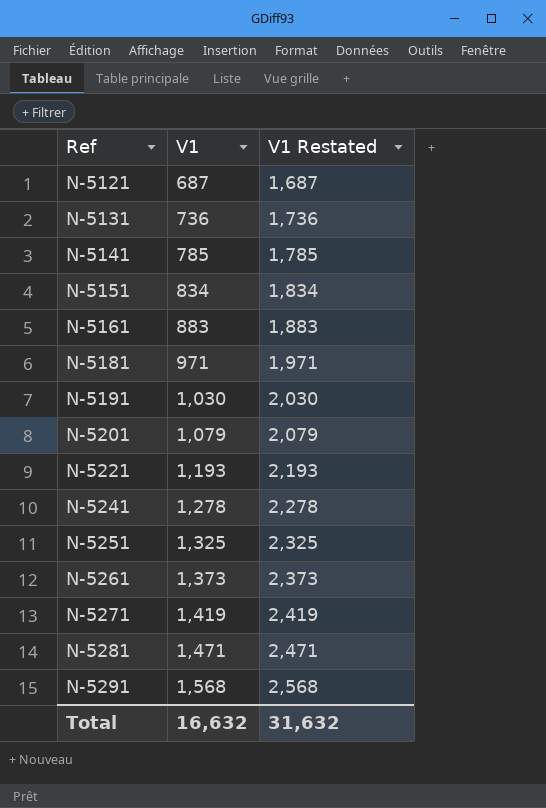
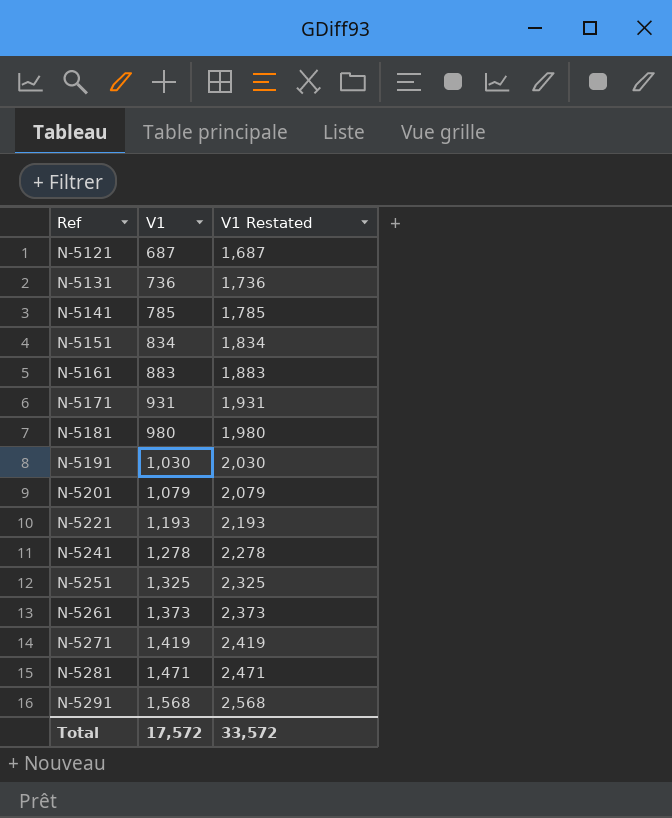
row N-5171: none -> 931 | 1,931
N-5181 | V1: 971 -> 980
N-5181 | V1 Restated: 1,971 -> 1,980
Total | V1: 16,632 -> 17,572
Total | V1 Restated: 31,632 -> 33,572

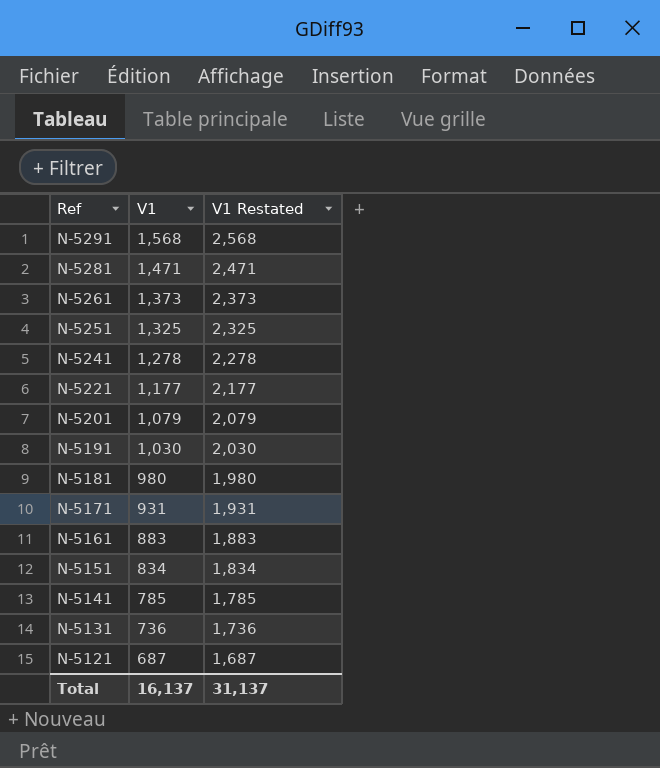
row order: Ref ascending -> Ref descending
row N-5271: 1,419 | 2,419 -> none
N-5221 | V1: 1,193 -> 1,177
N-5221 | V1 Restated: 2,193 -> 2,177
Total | V1: 17,572 -> 16,137
Total | V1 Restated: 33,572 -> 31,137

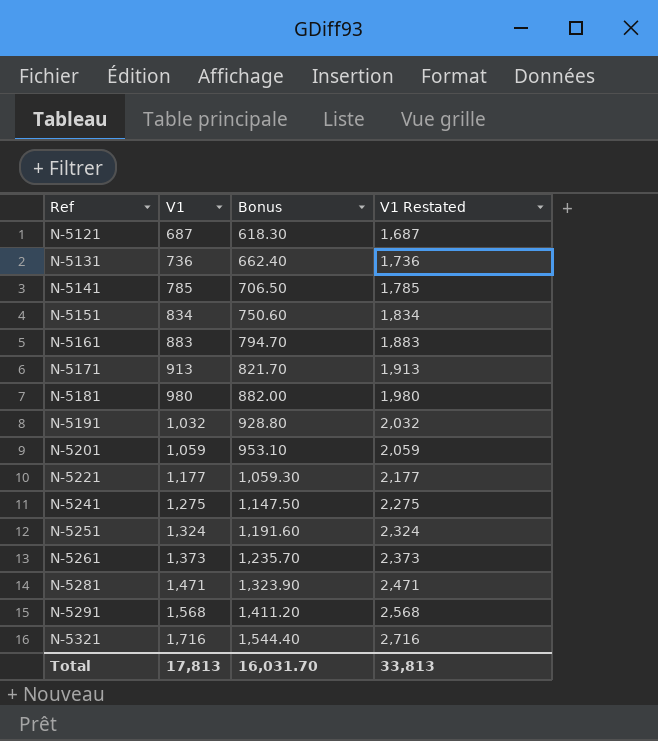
row order: Ref descending -> Ref ascending
column Bonus | formula: none -> [V1] * 0.9
N-5171 | V1: 931 -> 913
N-5171 | V1 Restated: 1,931 -> 1,913
N-5191 | V1: 1,030 -> 1,032
N-5191 | V1 Restated: 2,030 -> 2,032
N-5201 | V1: 1,079 -> 1,059
N-5201 | V1 Restated: 2,079 -> 2,059
N-5241 | V1: 1,278 -> 1,275
N-5241 | V1 Restated: 2,278 -> 2,275
N-5251 | V1: 1,325 -> 1,324
N-5251 | V1 Restated: 2,325 -> 2,324
row N-5321: none -> 1,716 | 1,544.40 | 2,716
Total | V1: 16,137 -> 17,813
Total | V1 Restated: 31,137 -> 33,813

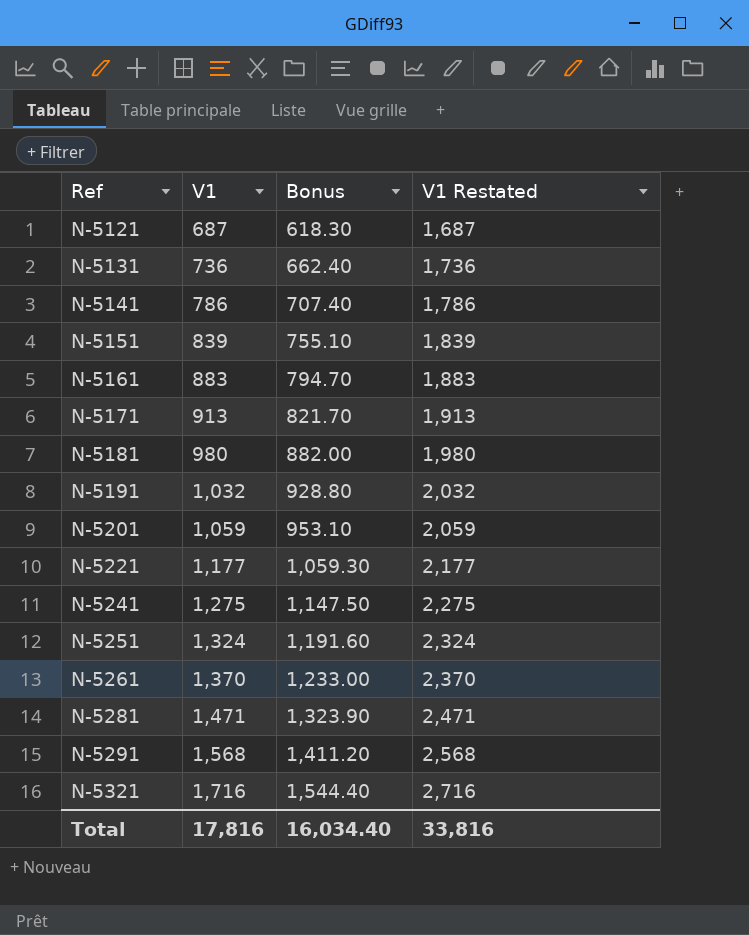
N-5141 | V1: 785 -> 786
N-5141 | Bonus: 706.50 -> 707.40
N-5141 | V1 Restated: 1,785 -> 1,786
N-5151 | V1: 834 -> 839
N-5151 | Bonus: 750.60 -> 755.10
N-5151 | V1 Restated: 1,834 -> 1,839
N-5261 | V1: 1,373 -> 1,370
N-5261 | Bonus: 1,235.70 -> 1,233.00
N-5261 | V1 Restated: 2,373 -> 2,370
Total | V1: 17,813 -> 17,816
Total | Bonus: 16,031.70 -> 16,034.40
Total | V1 Restated: 33,813 -> 33,816

